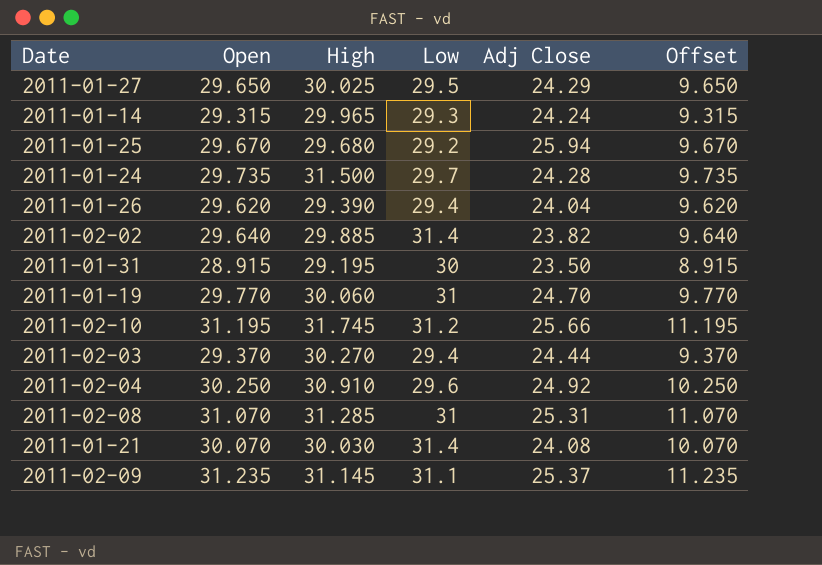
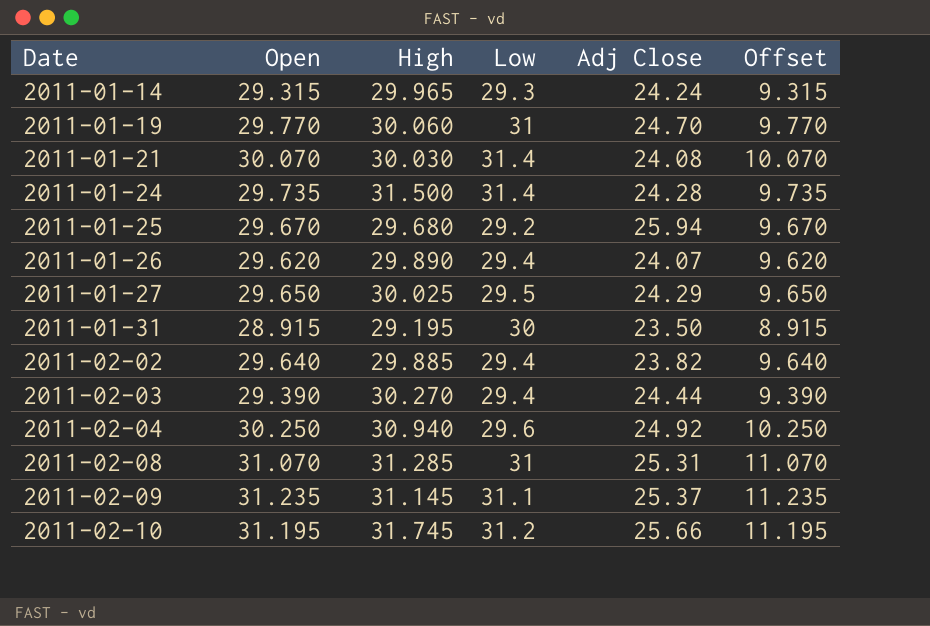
row order: none -> Date ascending
2011-01-24 | Low: 29.7 -> 31.4
2011-01-26 | High: 29.390 -> 29.890
2011-01-26 | Adj Close: 24.04 -> 24.07
2011-02-02 | Low: 31.4 -> 29.4
2011-02-03 | Open: 29.370 -> 29.390
2011-02-03 | Offset: 9.370 -> 9.390
2011-02-04 | High: 30.910 -> 30.940

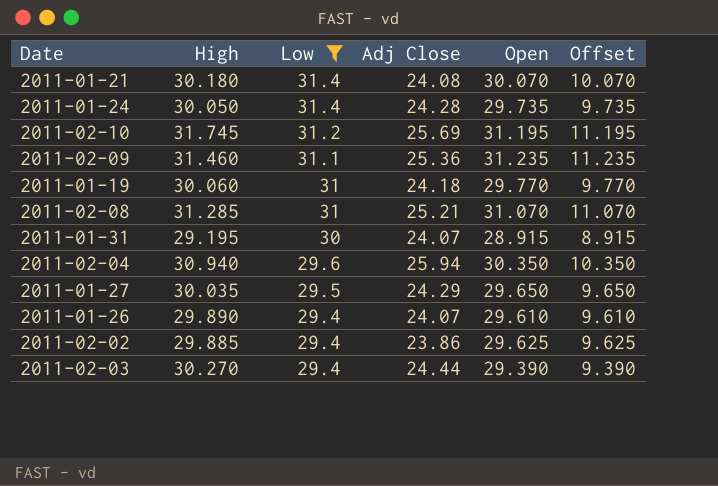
filter: none -> Low >= 29.4
row order: Date ascending -> Low descending
column Open | position: 2 -> 5
2011-01-21 | High: 30.030 -> 30.180
2011-01-24 | High: 31.500 -> 30.050
2011-02-10 | Adj Close: 25.66 -> 25.69
2011-02-09 | High: 31.145 -> 31.460
2011-02-09 | Adj Close: 25.37 -> 25.36
2011-01-19 | Adj Close: 24.70 -> 24.18
2011-02-08 | Adj Close: 25.31 -> 25.21
2011-01-31 | Adj Close: 23.50 -> 24.07
2011-02-04 | Adj Close: 24.92 -> 25.94
2011-02-04 | Open: 30.250 -> 30.350
2011-02-04 | Offset: 10.250 -> 10.350
2011-01-27 | High: 30.025 -> 30.035
2011-01-26 | Open: 29.620 -> 29.610
2011-01-26 | Offset: 9.620 -> 9.610
2011-02-02 | Adj Close: 23.82 -> 23.86
2011-02-02 | Open: 29.640 -> 29.625
2011-02-02 | Offset: 9.640 -> 9.625

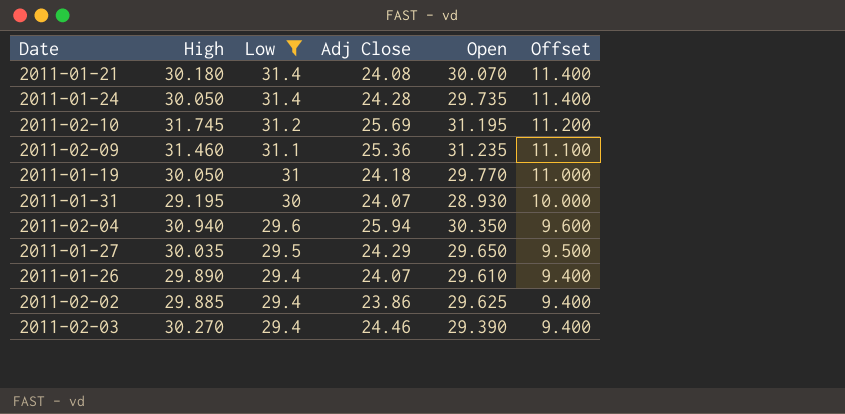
column Offset | formula: [Open] - 20 -> [Low] - 20
row 2011-02-08: 31.285 | 31 | 25.21 | 31.070 | 11.070 -> none
2011-01-19 | High: 30.060 -> 30.050
2011-01-31 | Open: 28.915 -> 28.930
2011-02-03 | Adj Close: 24.44 -> 24.46

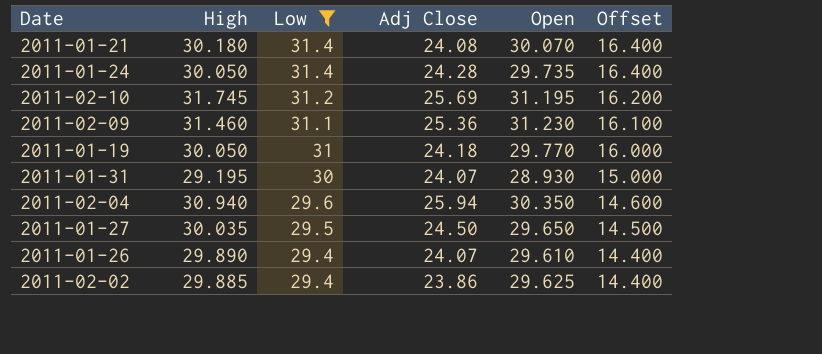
column Offset | formula: [Low] - 20 -> [Low] - 15
row 2011-02-03: 30.270 | 29.4 | 24.46 | 29.390 | 9.400 -> none
2011-02-09 | Open: 31.235 -> 31.230
2011-01-27 | Adj Close: 24.29 -> 24.50

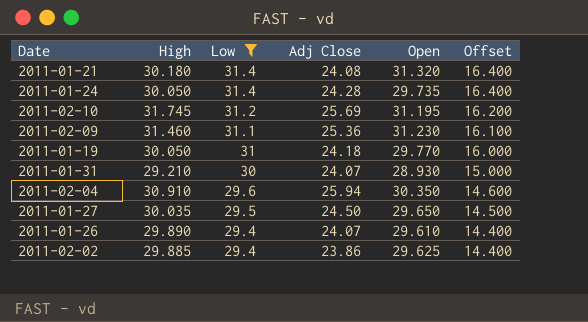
2011-01-21 | Open: 30.070 -> 31.320
2011-01-31 | High: 29.195 -> 29.210
2011-02-04 | High: 30.940 -> 30.910

